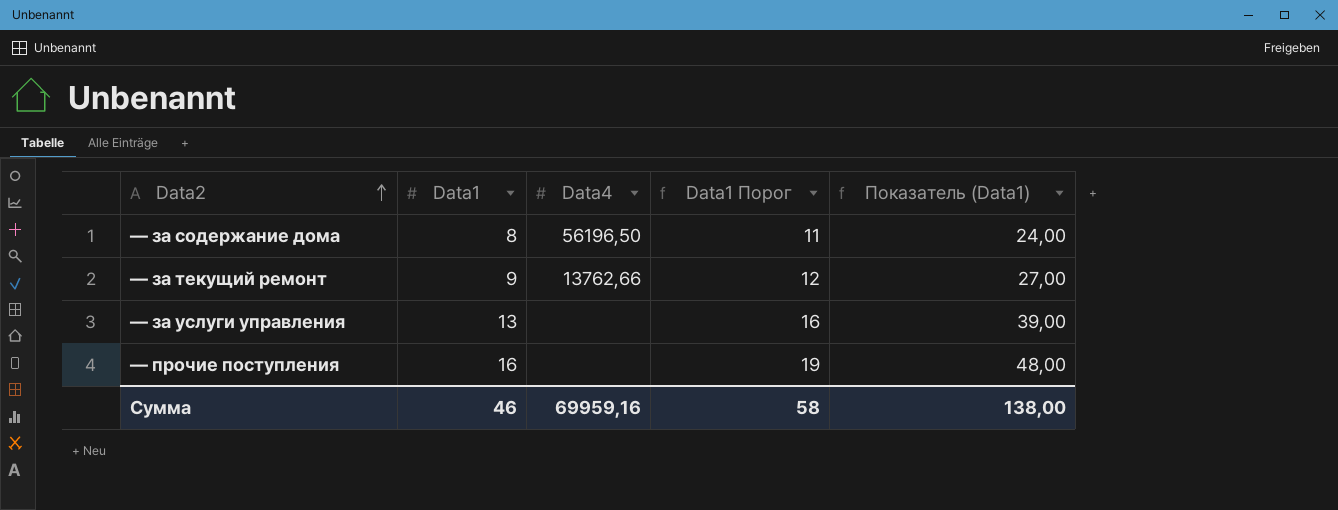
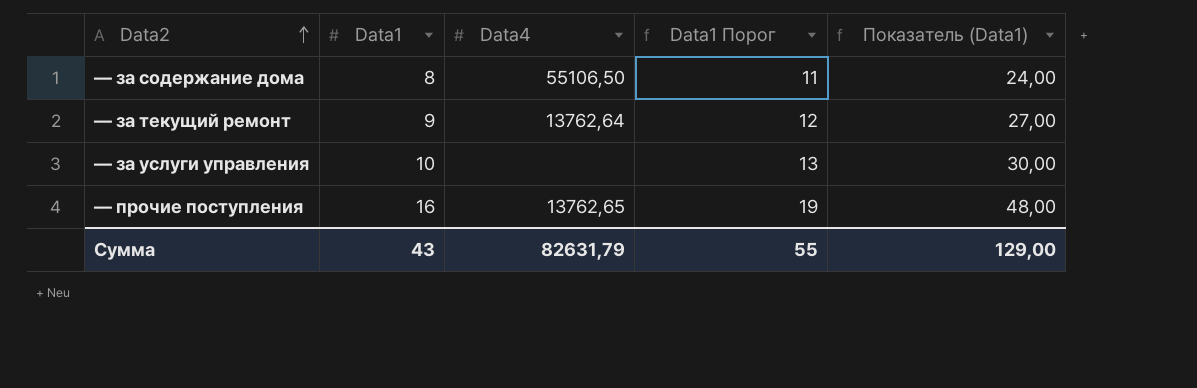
— за содержание дома | Data4: 56196,50 -> 55106,50
— за текущий ремонт | Data4: 13762,66 -> 13762,64
— за услуги управления | Data1: 13 -> 10
— за услуги управления | Data1 Порог: 16 -> 13
— за услуги управления | Показатель (Data1): 39,00 -> 30,00
— прочие поступления | Data4: none -> 13762,65
Сумма | Data1: 46 -> 43
Сумма | Data4: 69959,16 -> 82631,79
Сумма | Data1 Порог: 58 -> 55
Сумма | Показатель (Data1): 138,00 -> 129,00

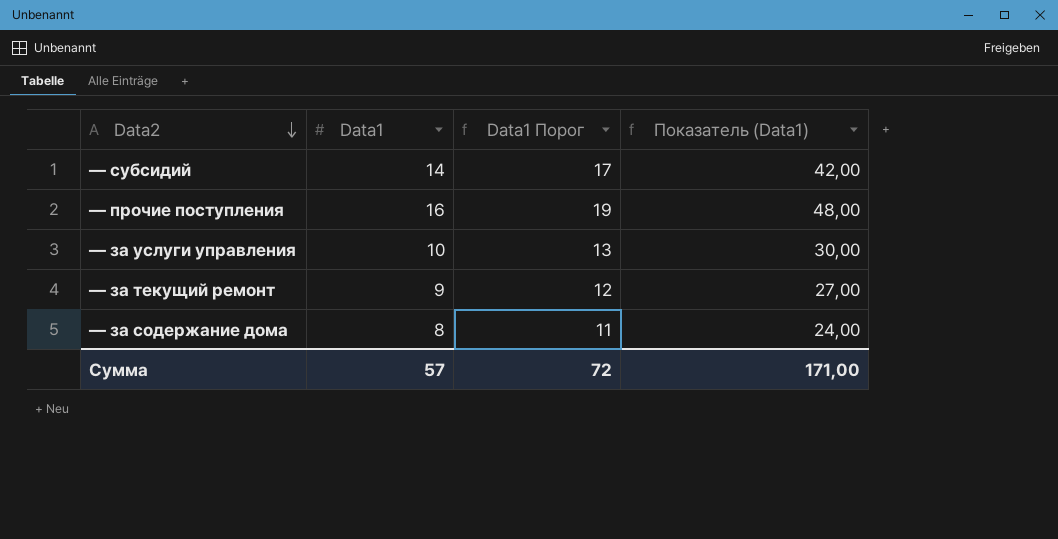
row order: Data2 ascending -> Data2 descending
column Data4 | position: 3 -> none
row — субсидий: none -> 14 | 17 | 42,00
Сумма | Data1: 43 -> 57
Сумма | Data1 Порог: 55 -> 72
Сумма | Показатель (Data1): 129,00 -> 171,00

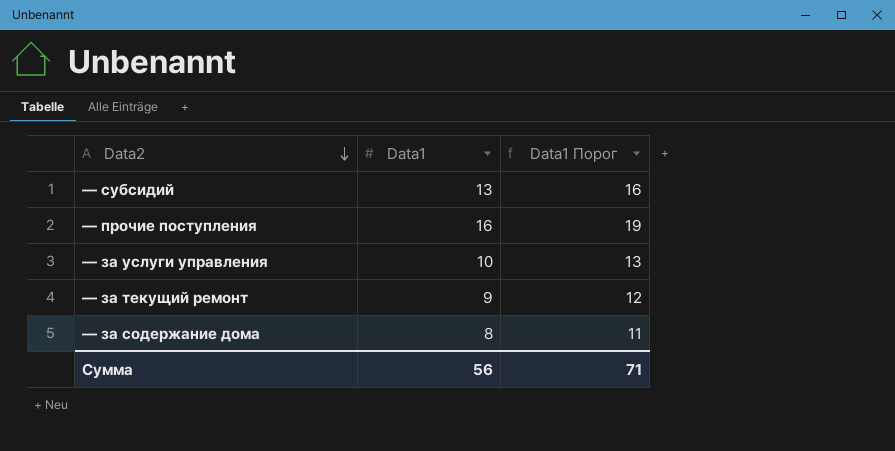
column Показатель (Data1) | formula: [Data1] * 3 -> none
— субсидий | Data1: 14 -> 13
— субсидий | Data1 Порог: 17 -> 16
Сумма | Data1: 57 -> 56
Сумма | Data1 Порог: 72 -> 71

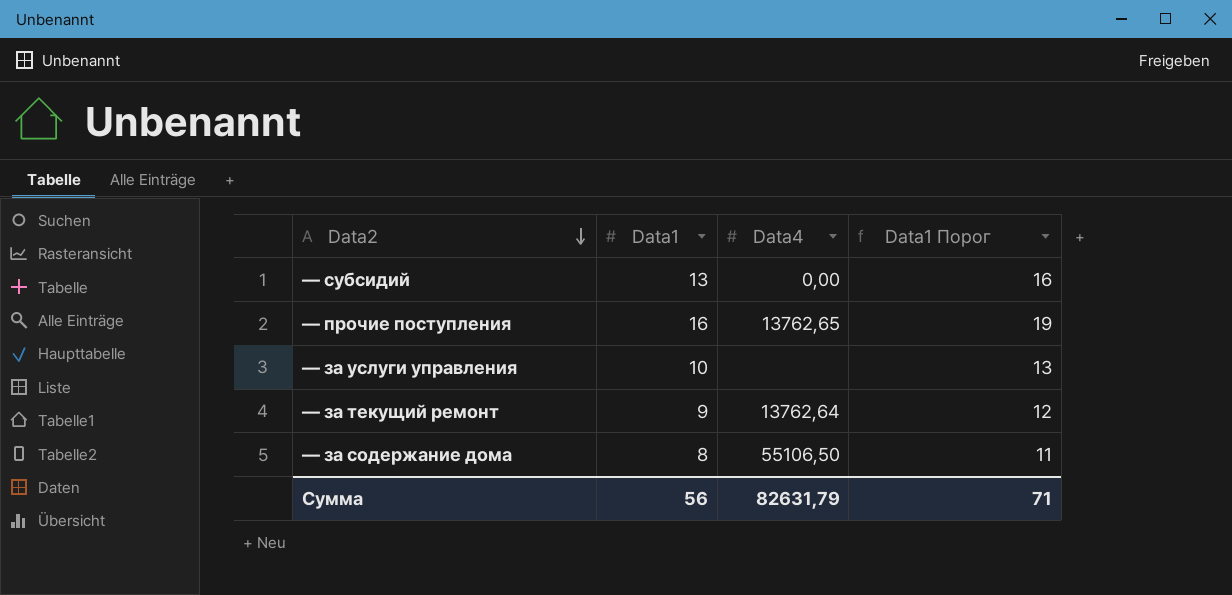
column Data4 | position: none -> 3

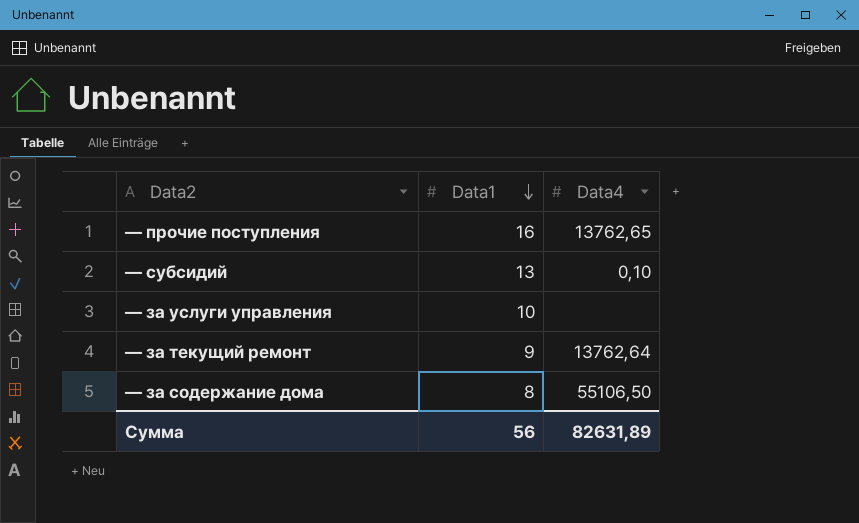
row order: Data2 descending -> Data1 descending
column Data1 Порог | formula: [Data1] + 3 -> none
— субсидий | Data4: 0,00 -> 0,10
Сумма | Data4: 82631,79 -> 82631,89

